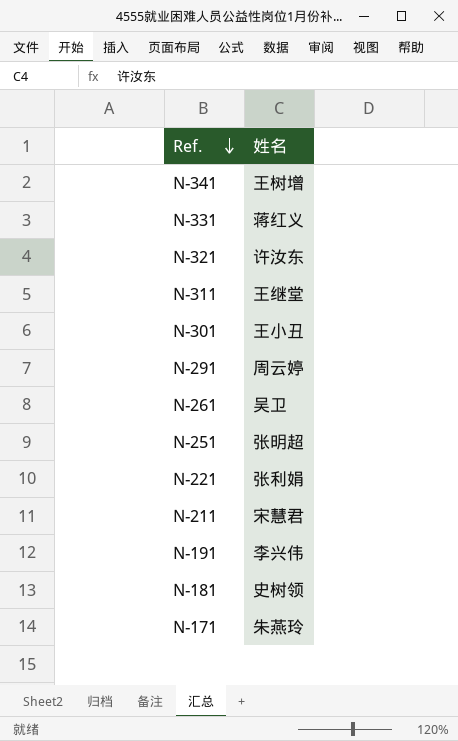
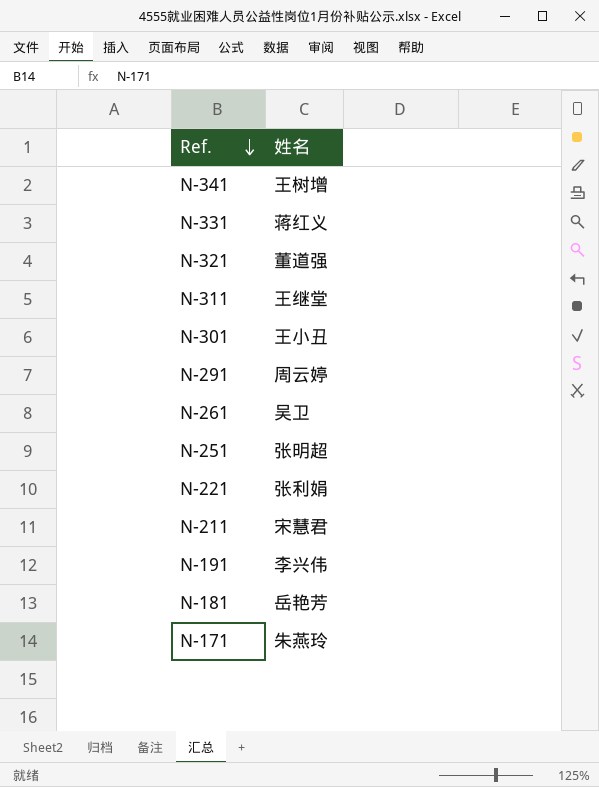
N-321 | 姓名: 许汝东 -> 董道强
N-181 | 姓名: 史树领 -> 岳艳芳

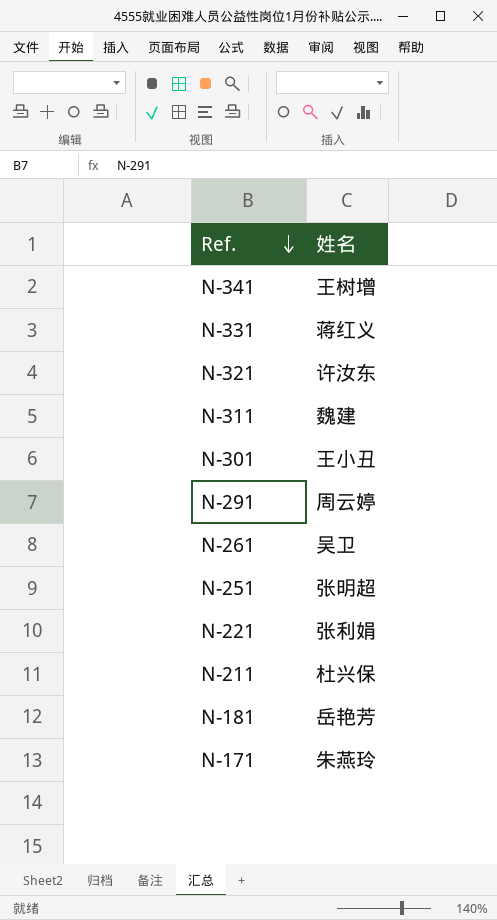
row N-191: 李兴伟 -> none
N-321 | 姓名: 董道强 -> 许汝东
N-311 | 姓名: 王继堂 -> 魏建
N-211 | 姓名: 宋慧君 -> 杜兴保

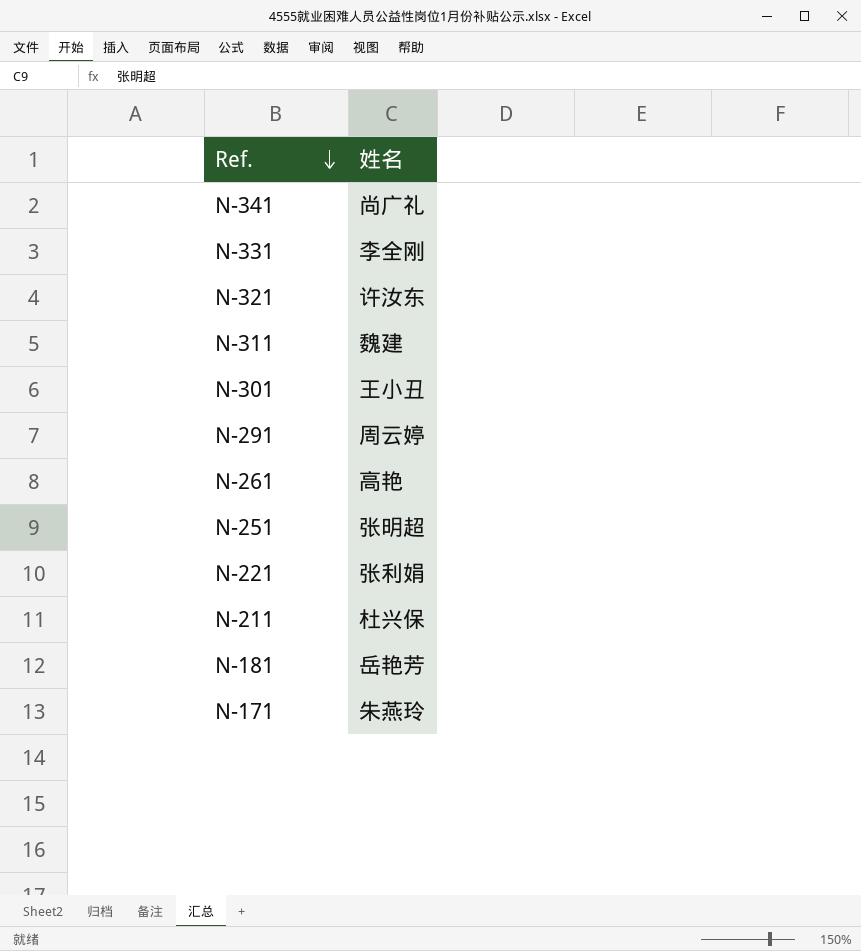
N-341 | 姓名: 王树增 -> 尚广礼
N-331 | 姓名: 蒋红义 -> 李全刚
N-261 | 姓名: 吴卫 -> 高艳

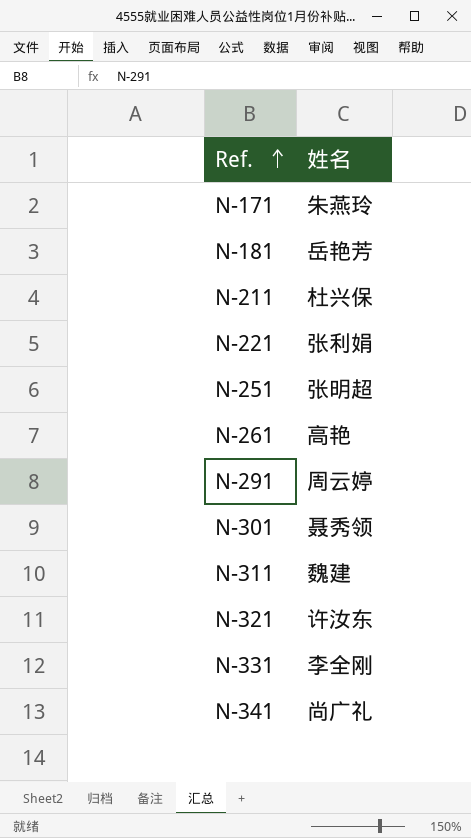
row order: Ref. descending -> Ref. ascending
N-301 | 姓名: 王小丑 -> 聂秀领

